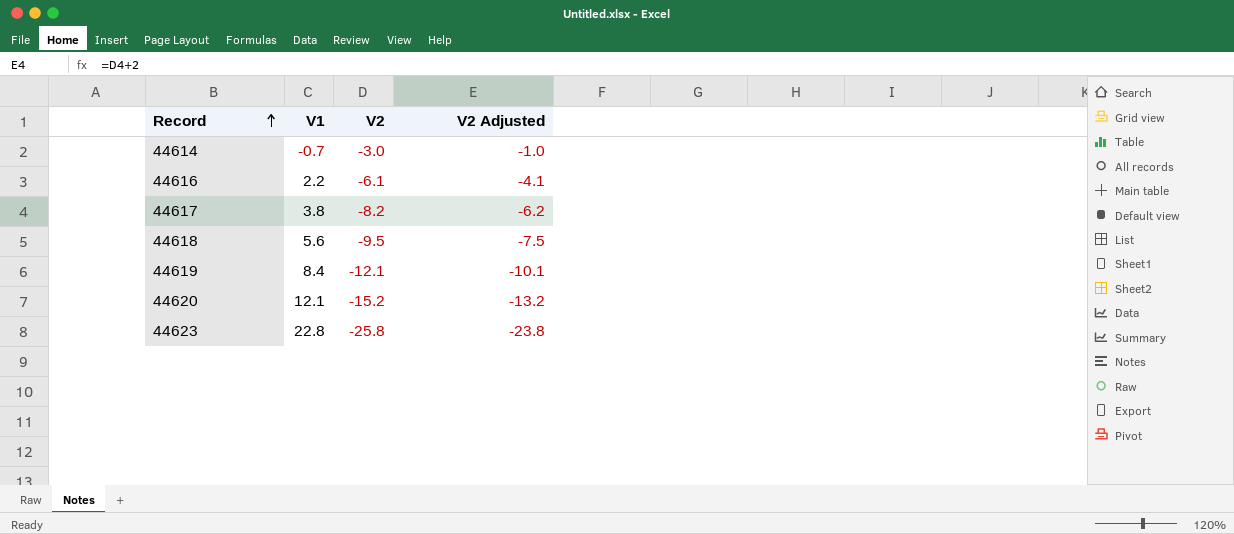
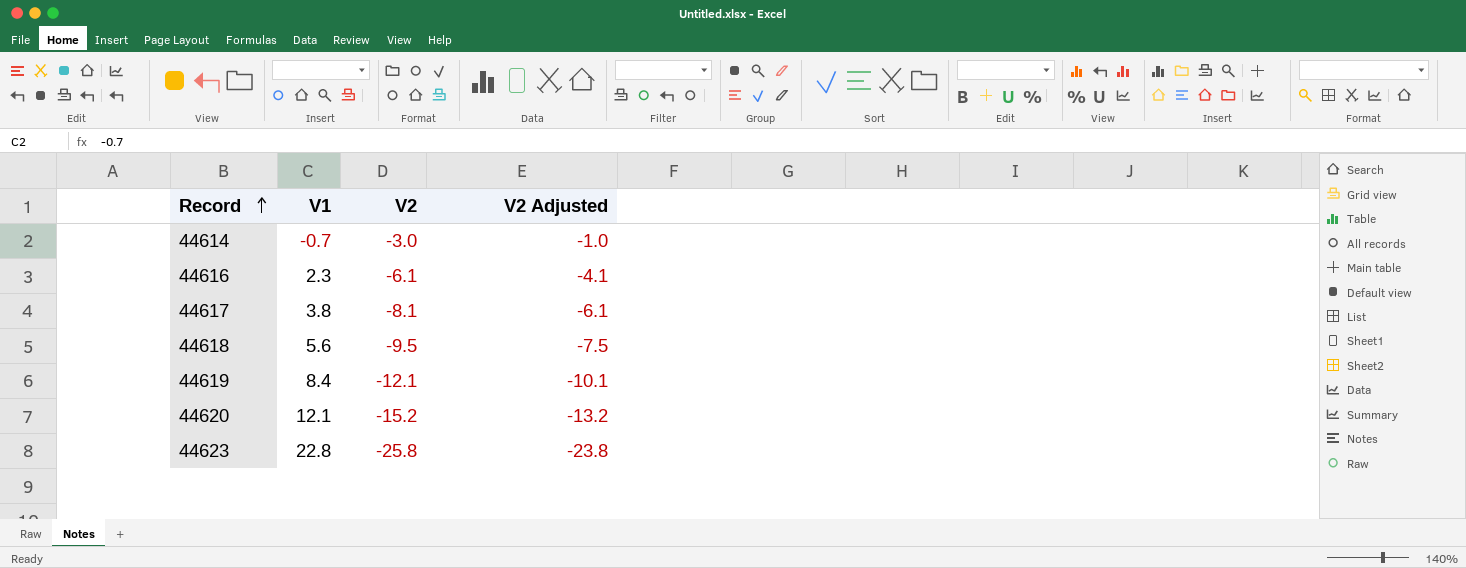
44616 | V1: 2.2 -> 2.3
44617 | V2: -8.2 -> -8.1
44617 | V2 Adjusted: -6.2 -> -6.1

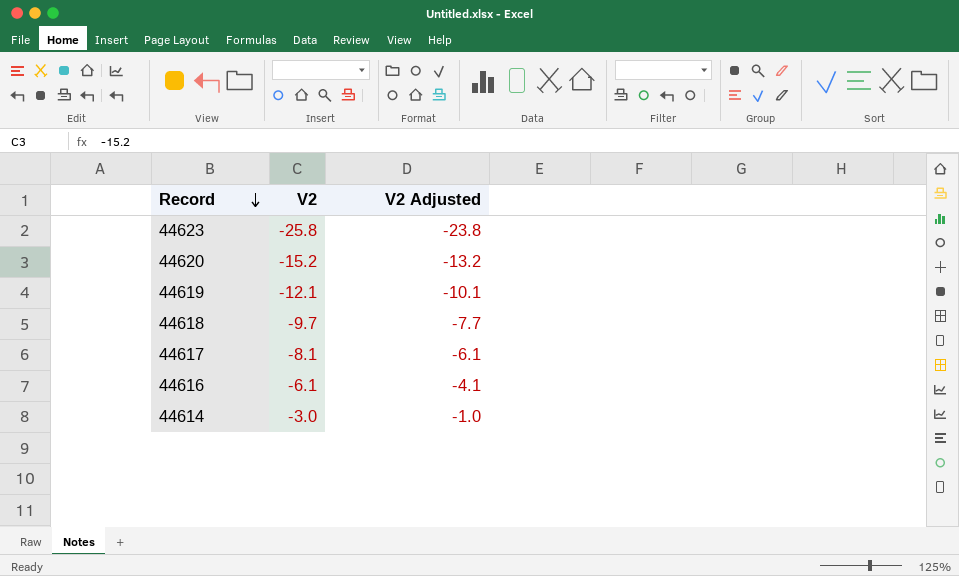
row order: Record ascending -> Record descending
column V1 | position: 2 -> none
44618 | V2: -9.5 -> -9.7
44618 | V2 Adjusted: -7.5 -> -7.7

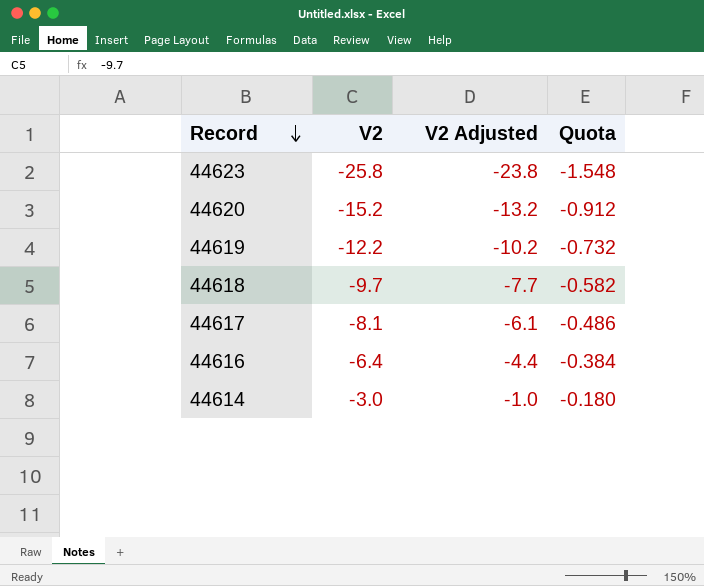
column Quota | formula: none -> [V2] * 0.06
44619 | V2: -12.1 -> -12.2
44619 | V2 Adjusted: -10.1 -> -10.2
44616 | V2: -6.1 -> -6.4
44616 | V2 Adjusted: -4.1 -> -4.4

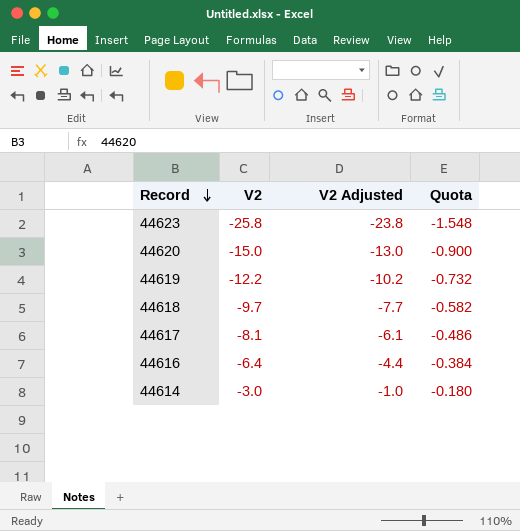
44620 | V2: -15.2 -> -15.0
44620 | V2 Adjusted: -13.2 -> -13.0
44620 | Quota: -0.912 -> -0.900

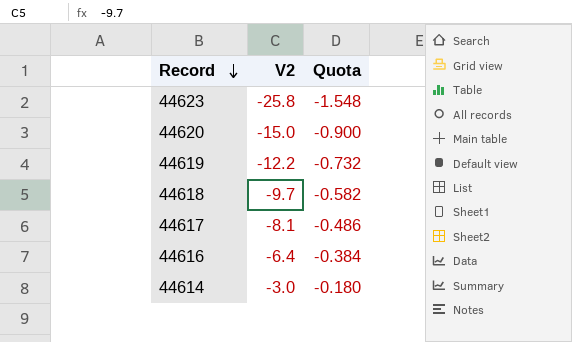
column V2 Adjusted | formula: [V2] + 2 -> none

